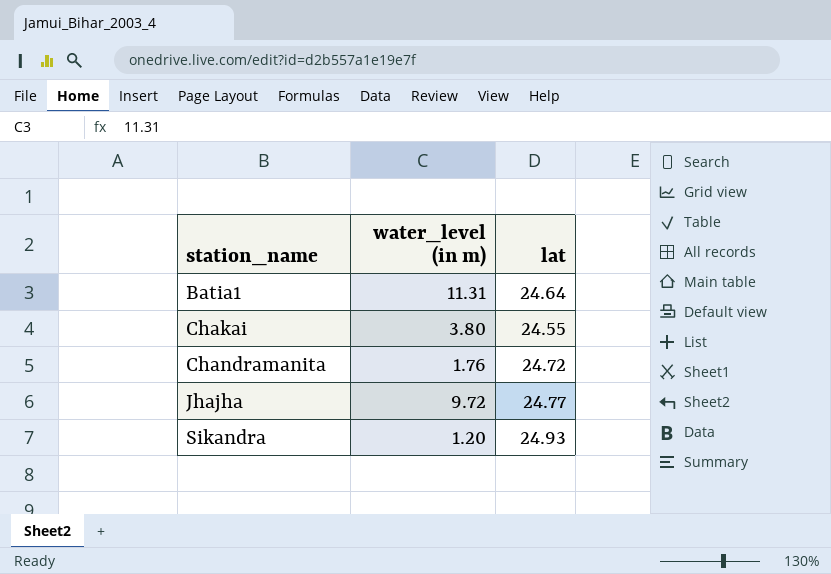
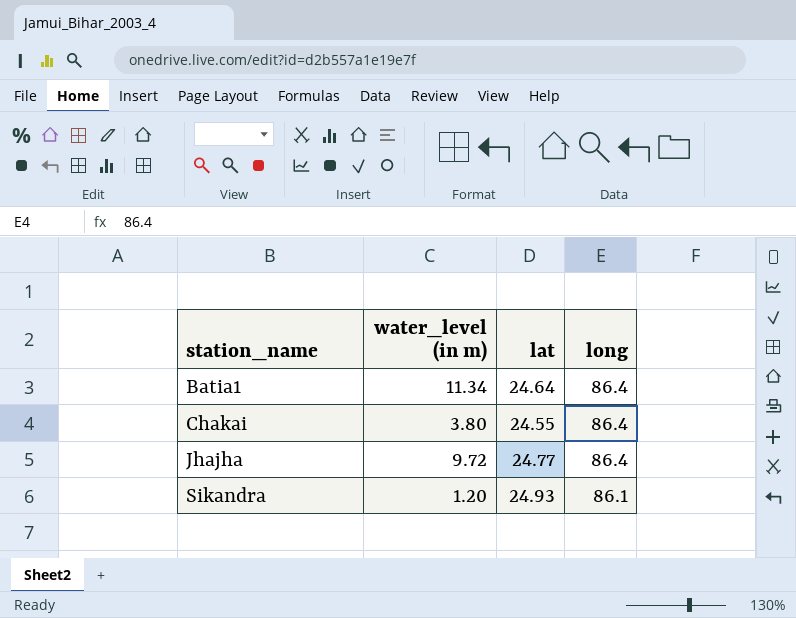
column long | position: none -> 4
row Chandramanita: 1.76 | 24.72 -> none
Batia1 | water_level (in m): 11.31 -> 11.34

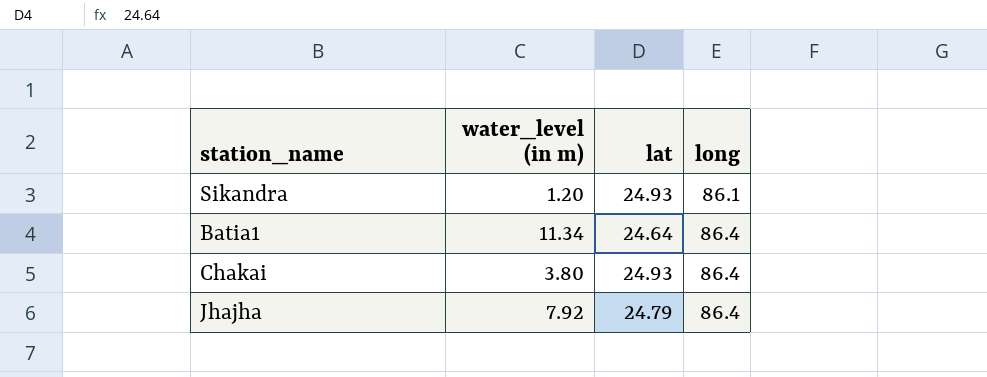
row order: station_name ascending -> long ascending
Chakai | lat: 24.55 -> 24.93
Jhajha | water_level (in m): 9.72 -> 7.92
Jhajha | lat: 24.77 -> 24.79

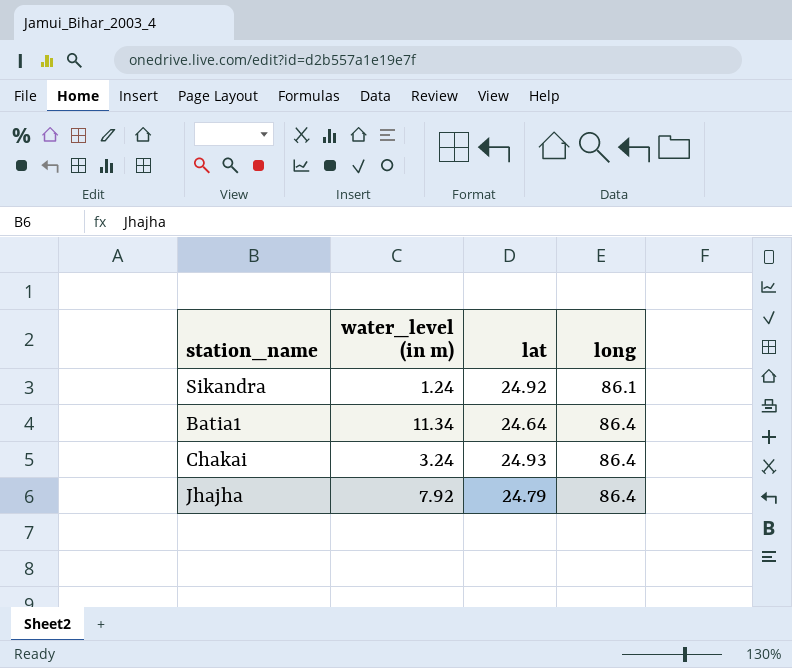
Sikandra | water_level (in m): 1.20 -> 1.24
Sikandra | lat: 24.93 -> 24.92
Chakai | water_level (in m): 3.80 -> 3.24

